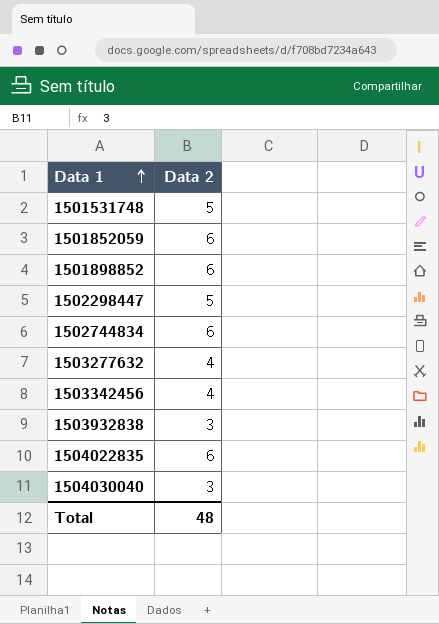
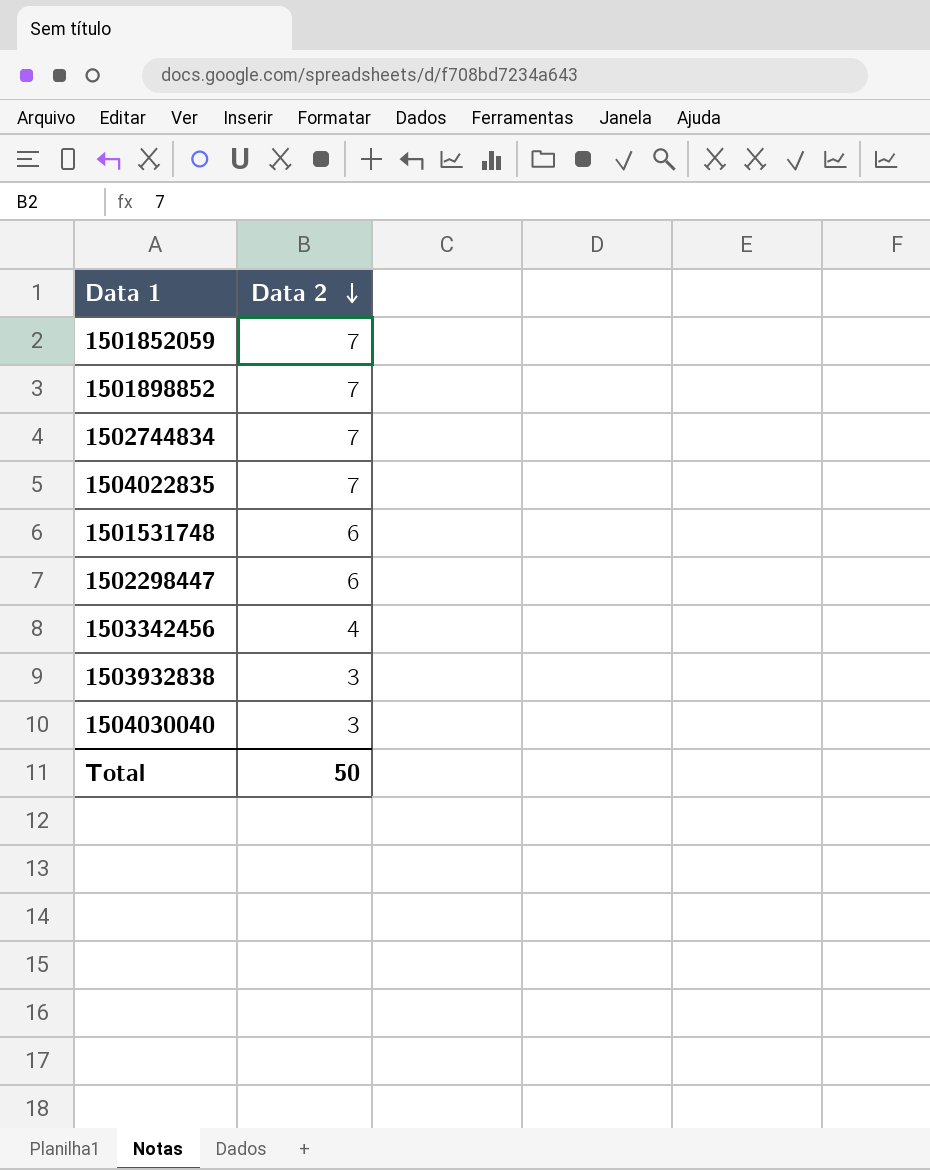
row order: Data 1 ascending -> Data 2 descending
row 1503277632: 4 -> none
1501852059 | Data 2: 6 -> 7
1501898852 | Data 2: 6 -> 7
1502744834 | Data 2: 6 -> 7
1504022835 | Data 2: 6 -> 7
1501531748 | Data 2: 5 -> 6
1502298447 | Data 2: 5 -> 6
Total | Data 2: 48 -> 50

